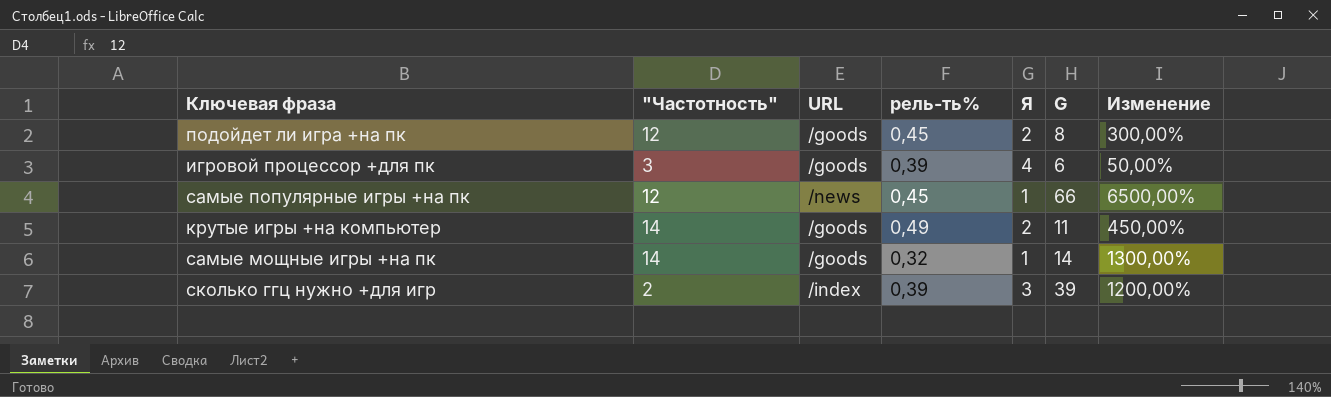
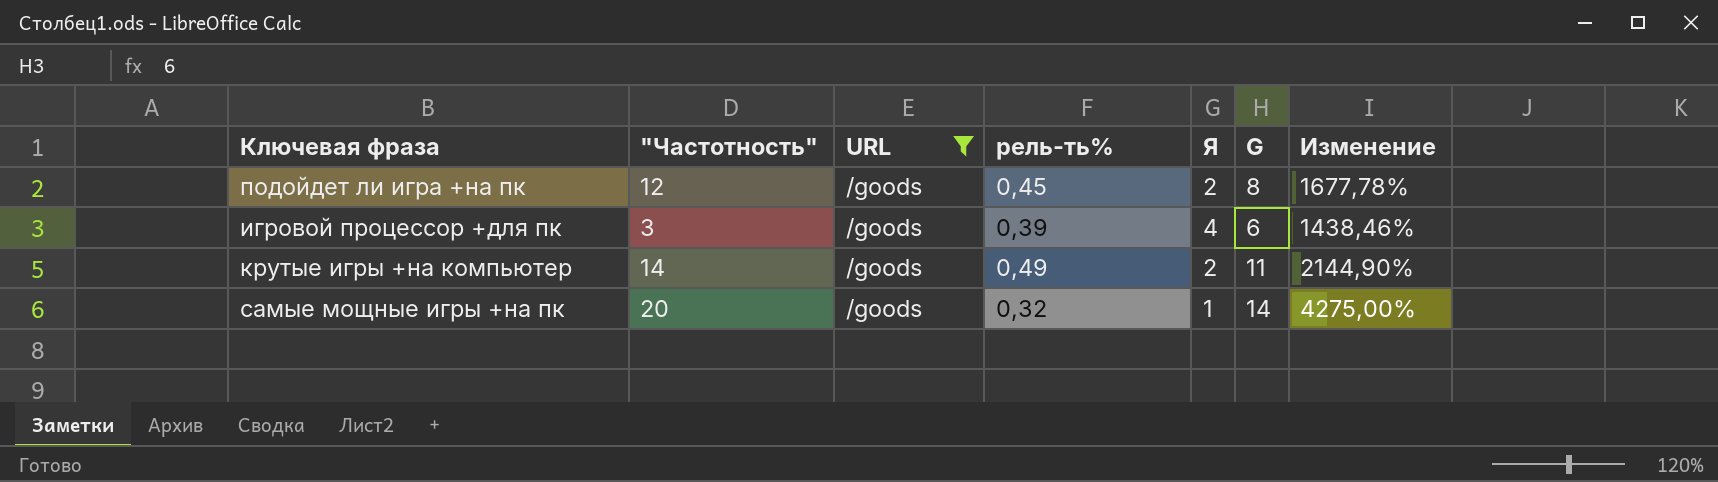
filter: none -> URL = /goods
column Изменение | formula: ([G] - [Я]) / [Я] -> ([G] - [рель-ть%]) / [рель-ть%]
самые мощные игры +на пк | "Частотность": 14 -> 20

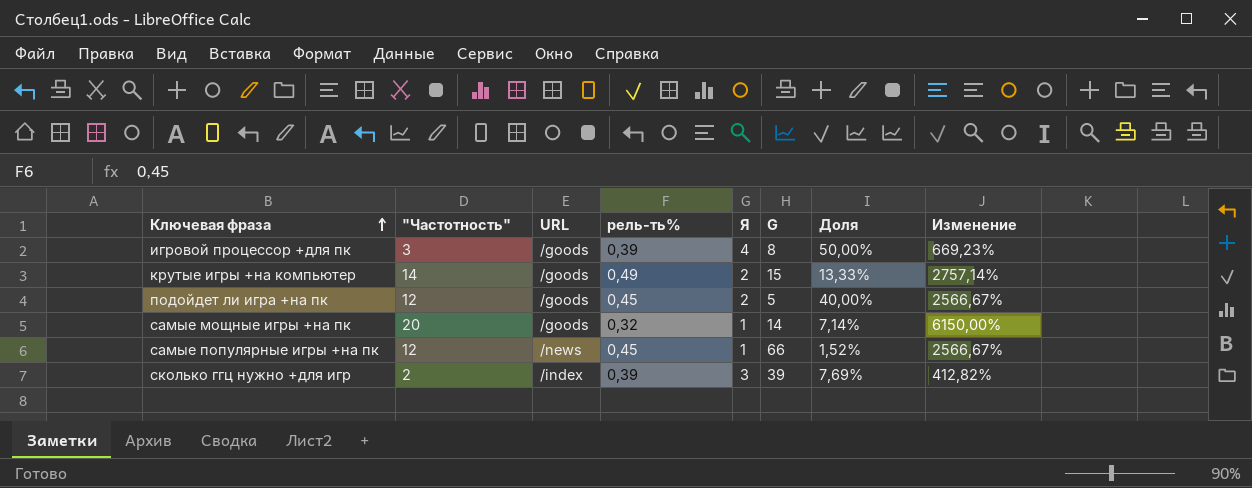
filter: URL = /goods -> none
row order: none -> Ключевая фраза ascending
column Доля | formula: none -> [Я] / [G]
column Изменение | formula: ([G] - [рель-ть%]) / [рель-ть%] -> (["Частотность"] - [рель-ть%]) / [рель-ть%]
игровой процессор +для пк | G: 6 -> 8
крутые игры +на компьютер | G: 11 -> 15
подойдет ли игра +на пк | G: 8 -> 5

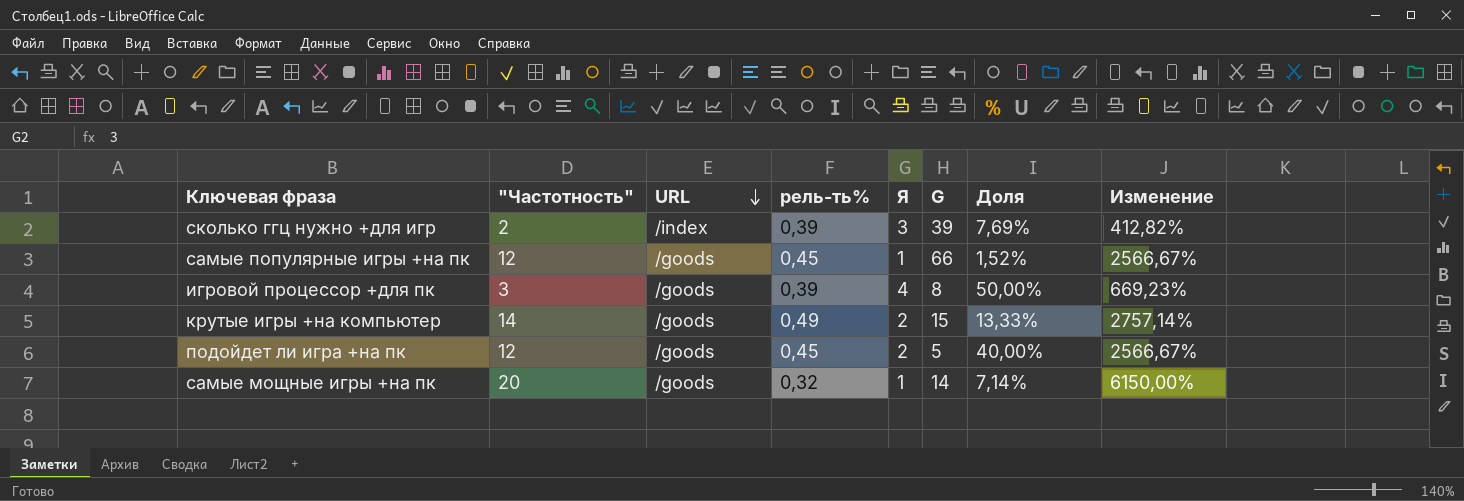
row order: Ключевая фраза ascending -> URL descending
самые популярные игры +на пк | URL: /news -> /goods

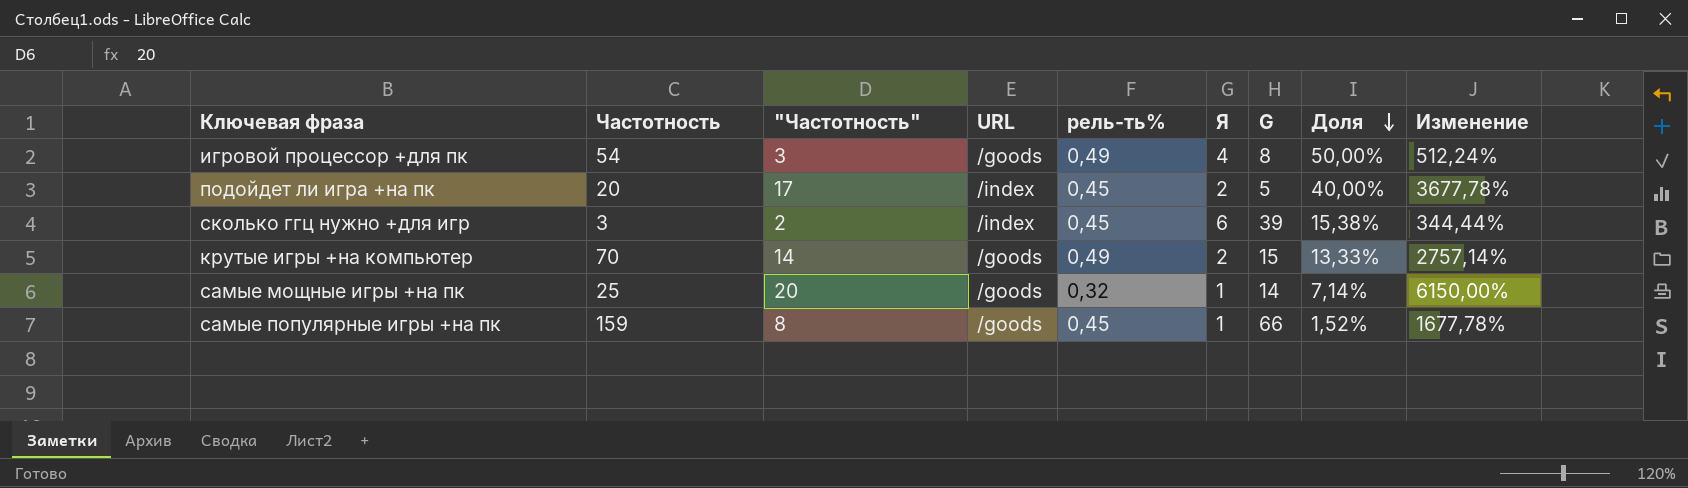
row order: URL descending -> Доля descending
column Частотность | position: none -> 2
игровой процессор +для пк | рель-ть%: 0,39 -> 0,49
игровой процессор +для пк | Изменение: 669,23% -> 512,24%
подойдет ли игра +на пк | "Частотность": 12 -> 17
подойдет ли игра +на пк | URL: /goods -> /index
подойдет ли игра +на пк | Изменение: 2566,67% -> 3677,78%
сколько ггц нужно +для игр | рель-ть%: 0,39 -> 0,45
сколько ггц нужно +для игр | Я: 3 -> 6
сколько ггц нужно +для игр | Доля: 7,69% -> 15,38%
сколько ггц нужно +для игр | Изменение: 412,82% -> 344,44%
самые популярные игры +на пк | "Частотность": 12 -> 8
самые популярные игры +на пк | Изменение: 2566,67% -> 1677,78%

